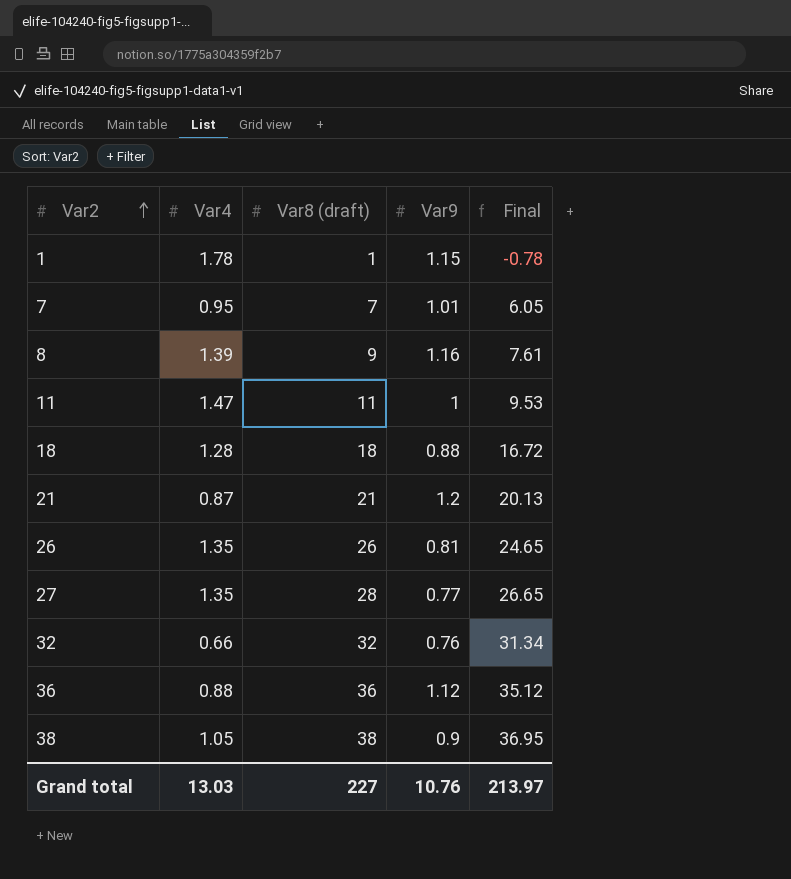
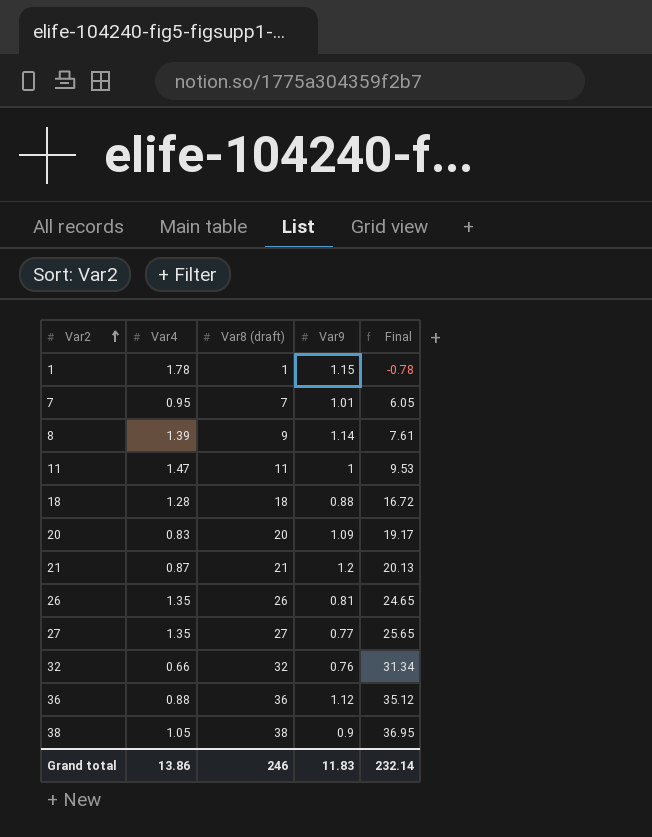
8 | Var9: 1.16 -> 1.14
row 20: none -> 0.83 | 20 | 1.09 | 19.17
27 | Var8 (draft): 28 -> 27
27 | Final: 26.65 -> 25.65
Grand total | Var4: 13.03 -> 13.86
Grand total | Var8 (draft): 227 -> 246
Grand total | Var9: 10.76 -> 11.83
Grand total | Final: 213.97 -> 232.14

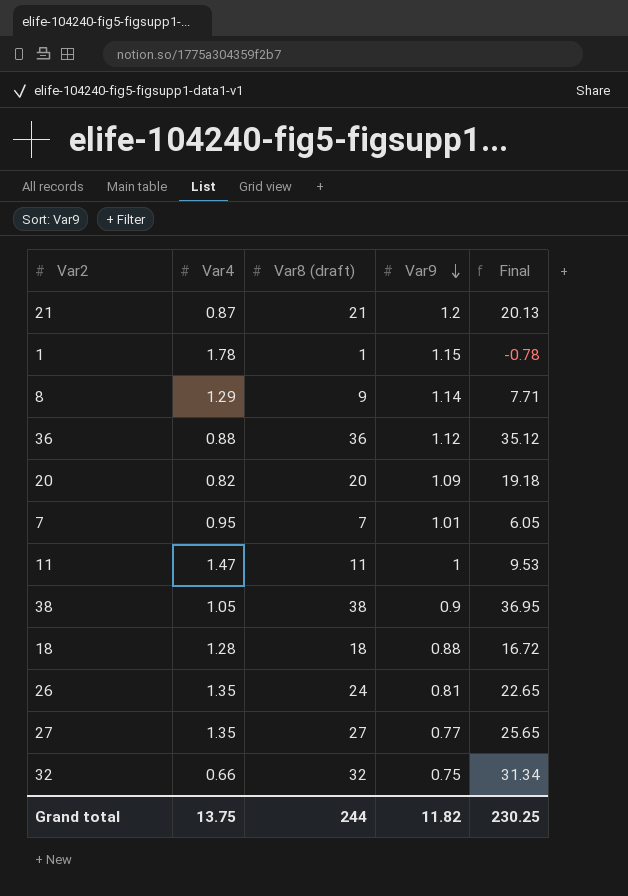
row order: Var2 ascending -> Var9 descending
8 | Var4: 1.39 -> 1.29
8 | Final: 7.61 -> 7.71
20 | Var4: 0.83 -> 0.82
20 | Final: 19.17 -> 19.18
26 | Var8 (draft): 26 -> 24
26 | Final: 24.65 -> 22.65
32 | Var9: 0.76 -> 0.75
Grand total | Var4: 13.86 -> 13.75
Grand total | Var8 (draft): 246 -> 244
Grand total | Var9: 11.83 -> 11.82
Grand total | Final: 232.14 -> 230.25

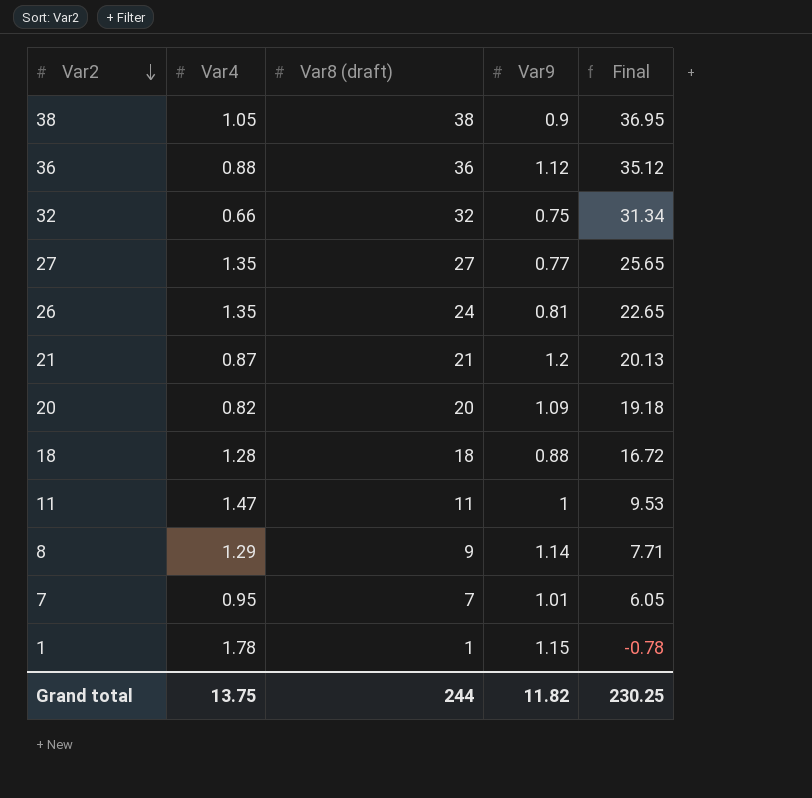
row order: Var9 descending -> Var2 descending

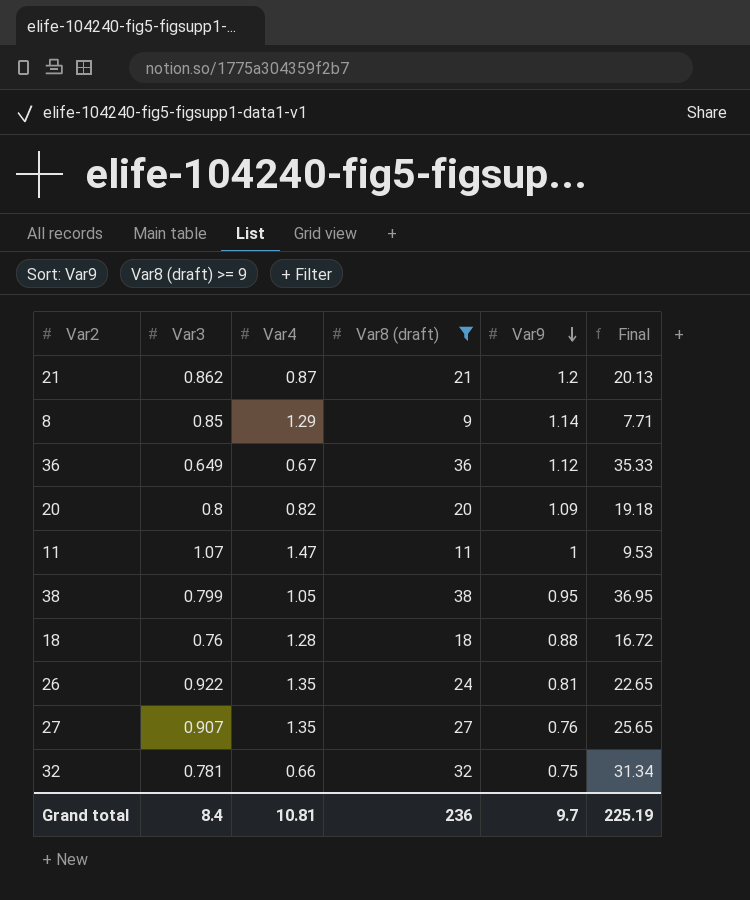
filter: none -> Var8 (draft) >= 9
row order: Var2 descending -> Var9 descending
column Var3 | position: none -> 2
36 | Var4: 0.88 -> 0.67
36 | Final: 35.12 -> 35.33
38 | Var9: 0.9 -> 0.95
27 | Var9: 0.77 -> 0.76
Grand total | Var4: 13.75 -> 10.81
Grand total | Var8 (draft): 244 -> 236
Grand total | Var9: 11.82 -> 9.7
Grand total | Final: 230.25 -> 225.19

